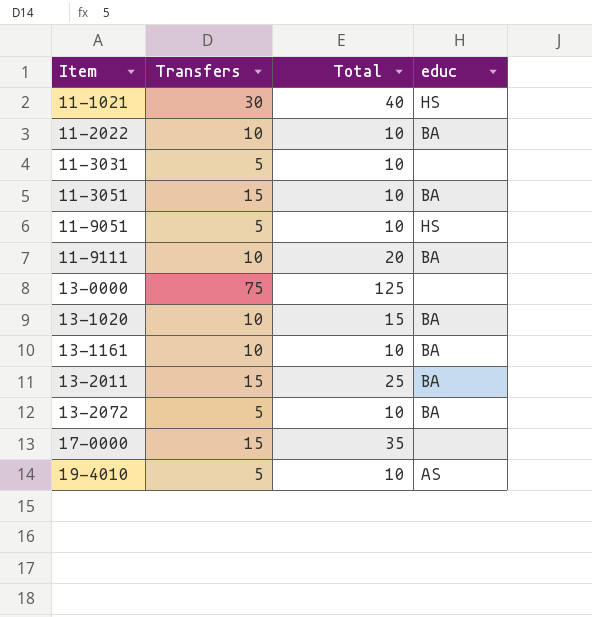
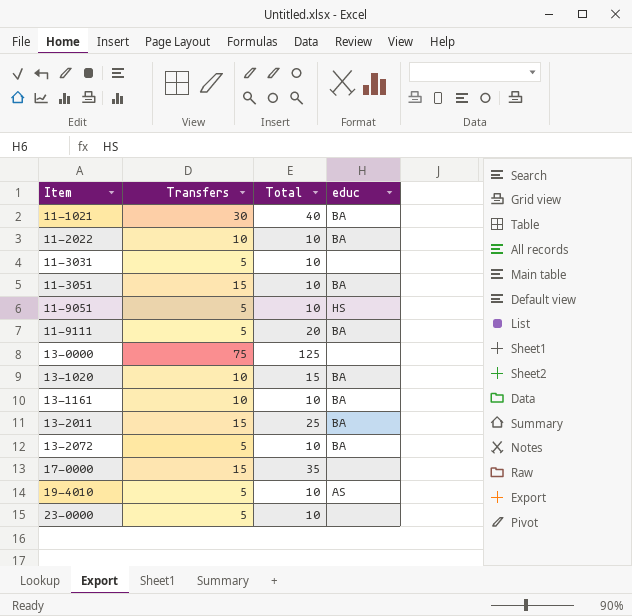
11-1021 | educ: HS -> BA
11-9111 | Transfers: 10 -> 5
row 23-0000: none -> 5 | 10 | none

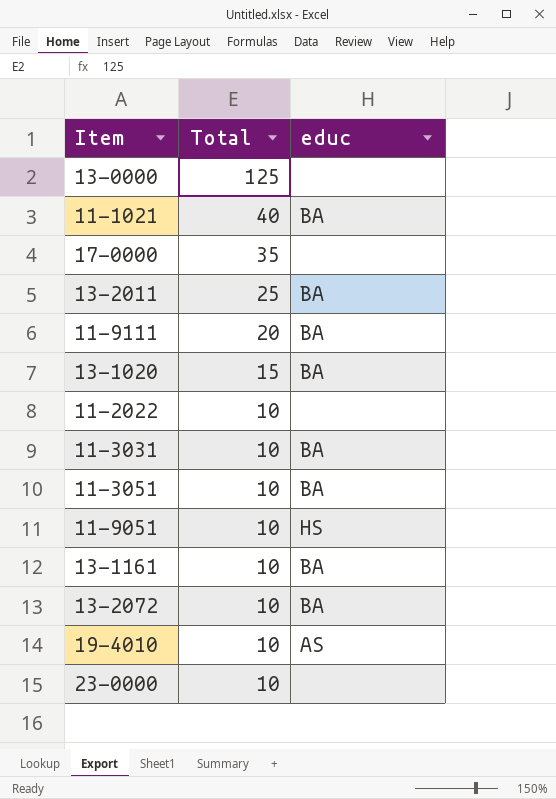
row order: Item ascending -> Total descending
column Transfers | position: 2 -> none
11-2022 | educ: BA -> none
11-3031 | educ: none -> BA

